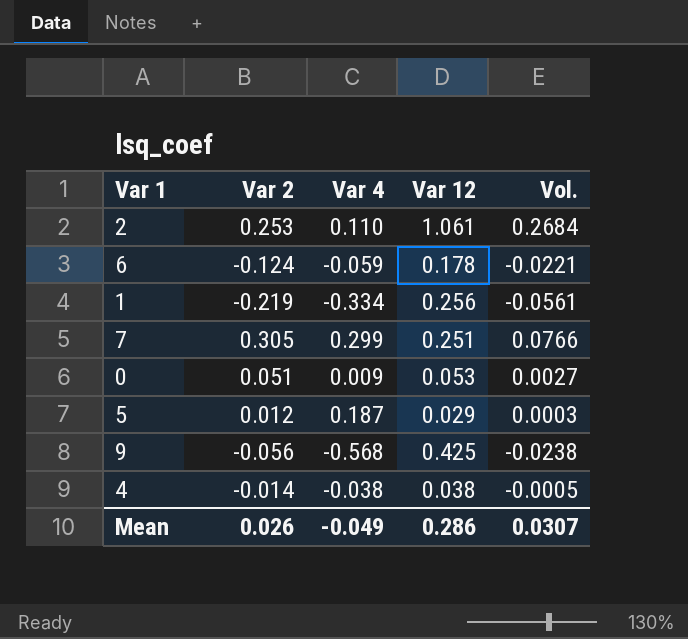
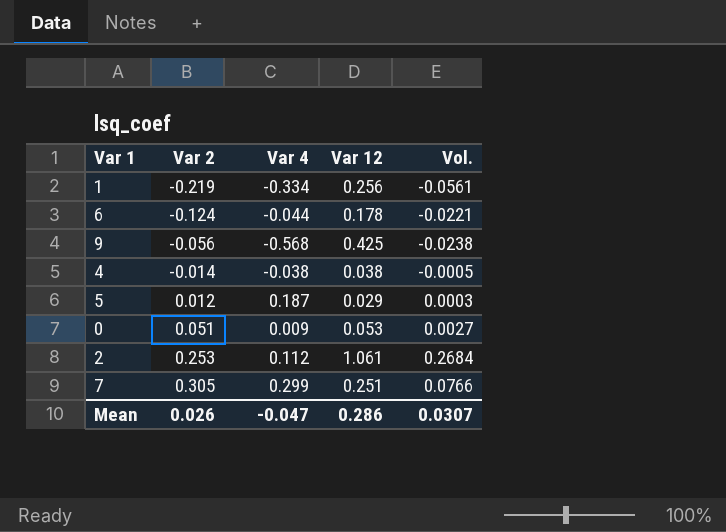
row order: none -> Var 2 ascending
6 | Var 4: -0.059 -> -0.044
2 | Var 4: 0.110 -> 0.112
Mean | Var 4: -0.049 -> -0.047

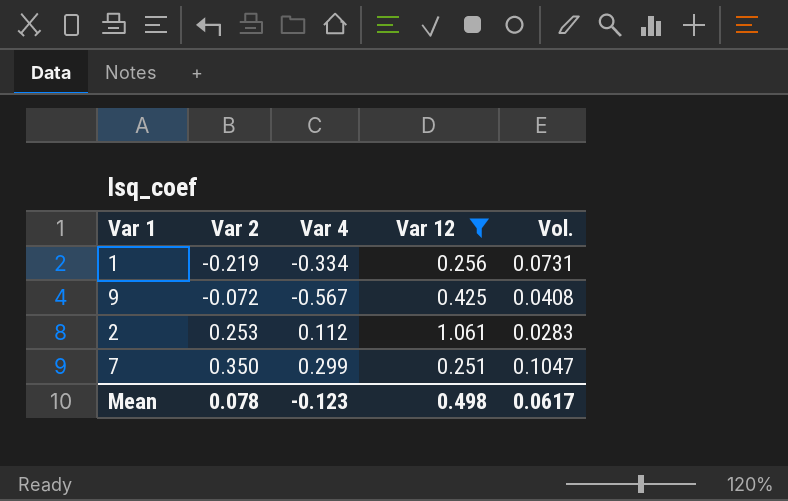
filter: none -> Var 12 >= 0.251
column Vol. | formula: [Var 2] * [Var 12] -> [Var 2] * [Var 4]
9 | Var 2: -0.056 -> -0.072
9 | Var 4: -0.568 -> -0.567
7 | Var 2: 0.305 -> 0.350
Mean | Var 2: 0.026 -> 0.078
Mean | Var 4: -0.047 -> -0.123
Mean | Var 12: 0.286 -> 0.498
Mean | Vol.: 0.0307 -> 0.0617

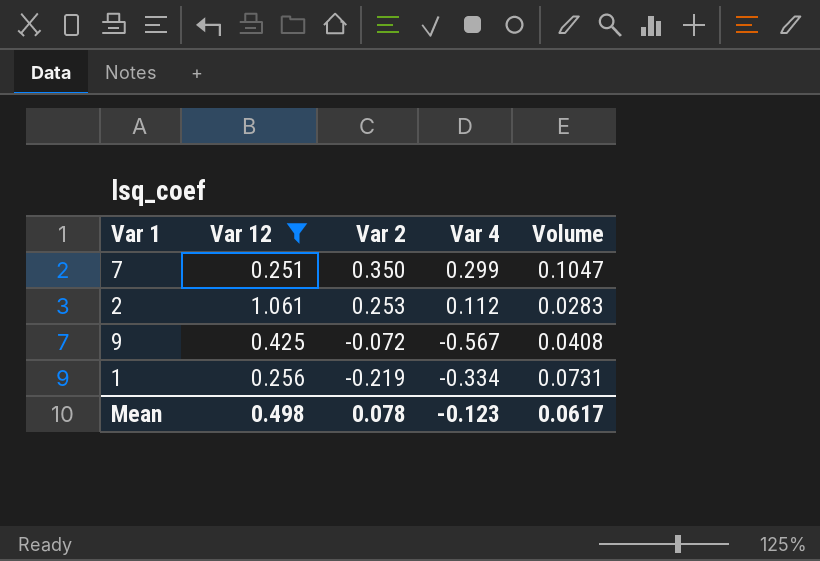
row order: Var 2 ascending -> Var 2 descending
column Var 12 | position: 4 -> 2
column name: Vol. -> Volume

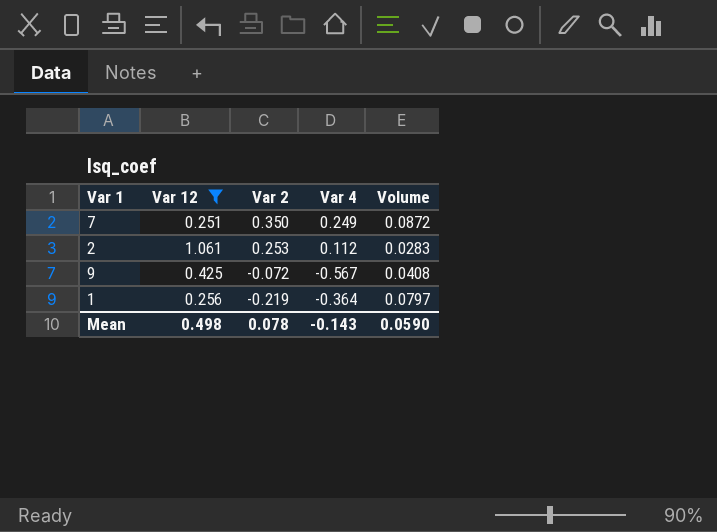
7 | Var 4: 0.299 -> 0.249
7 | Volume: 0.1047 -> 0.0872
1 | Var 4: -0.334 -> -0.364
1 | Volume: 0.0731 -> 0.0797
Mean | Var 4: -0.123 -> -0.143
Mean | Volume: 0.0617 -> 0.0590

